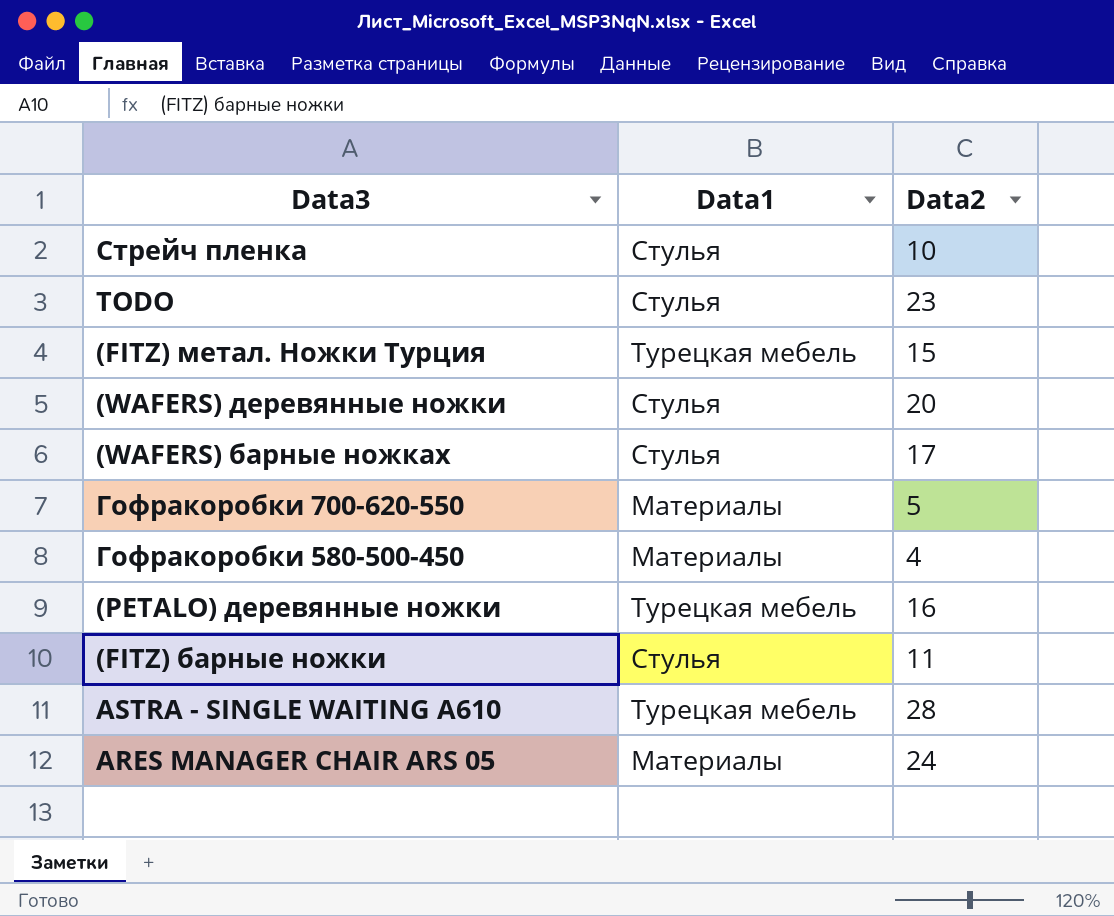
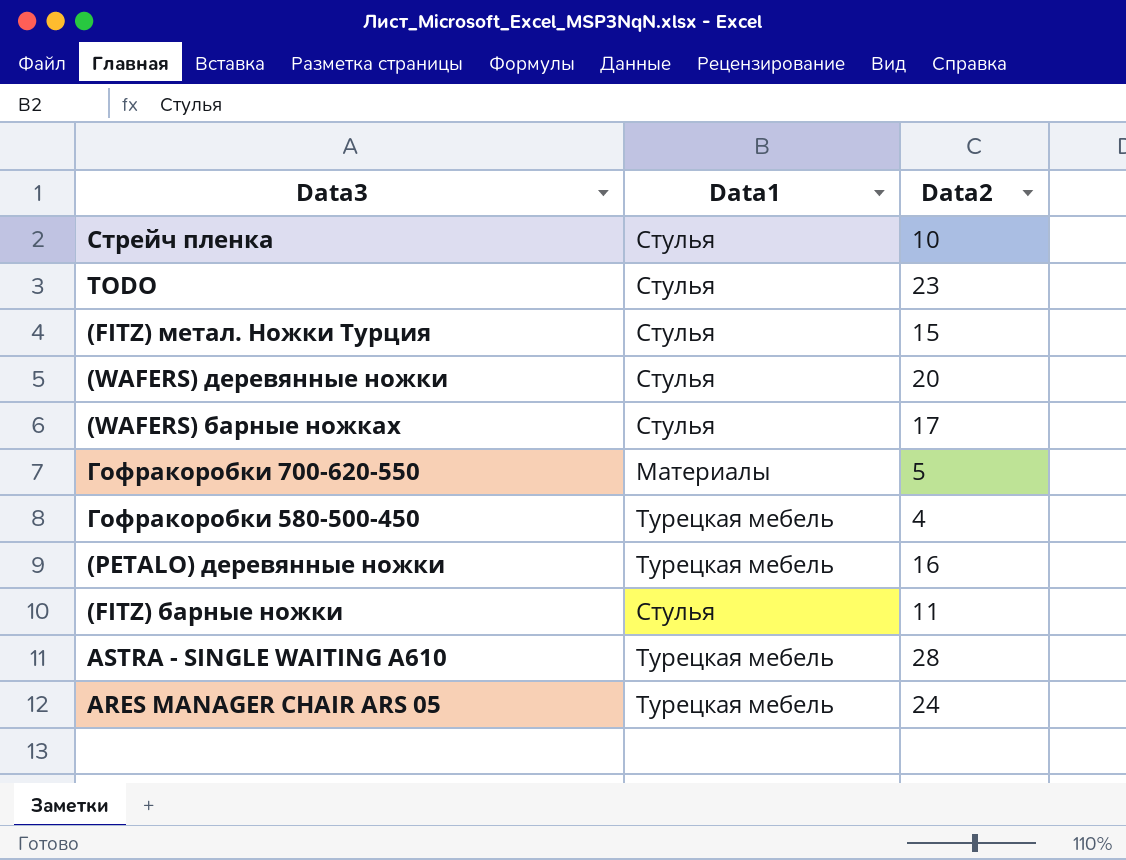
(FITZ) метал. Ножки Турция | Data1: Турецкая мебель -> Стулья
Гофракоробки 580-500-450 | Data1: Материалы -> Турецкая мебель
ARES MANAGER CHAIR ARS 05 | Data1: Материалы -> Турецкая мебель

